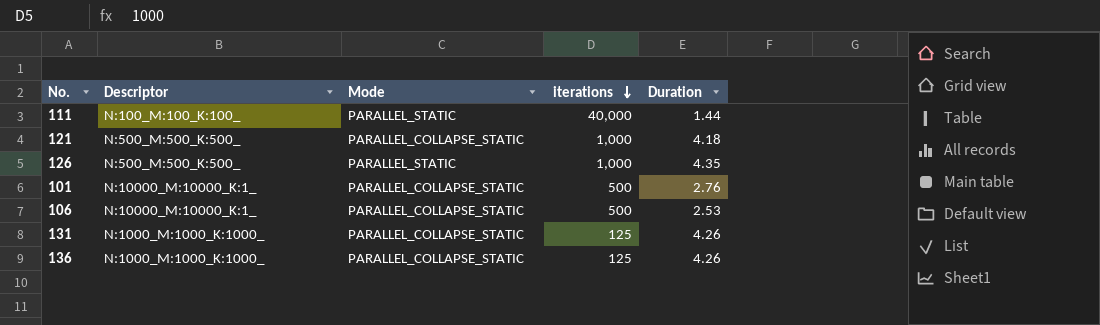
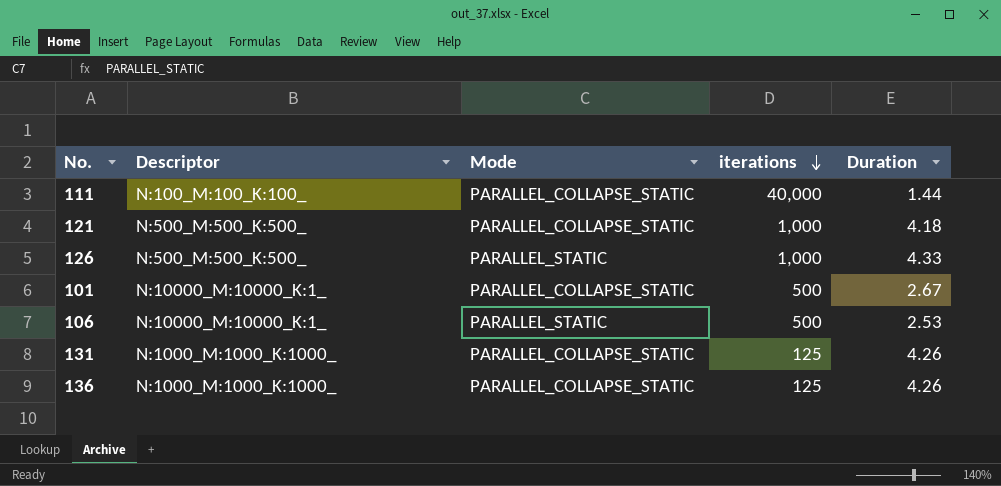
111 | Mode: PARALLEL_STATIC -> PARALLEL_COLLAPSE_STATIC
126 | Duration: 4.35 -> 4.33
101 | Duration: 2.76 -> 2.67
106 | Mode: PARALLEL_COLLAPSE_STATIC -> PARALLEL_STATIC

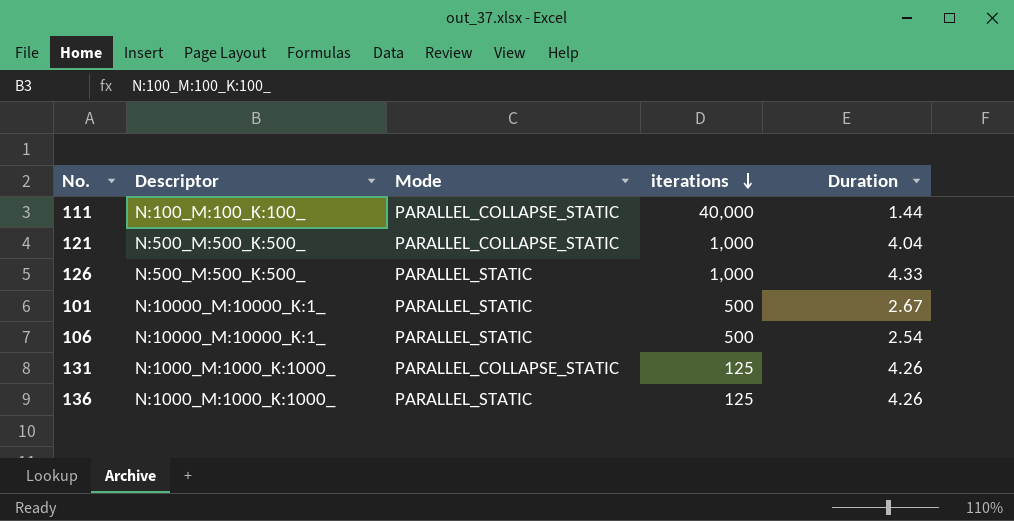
121 | Duration: 4.18 -> 4.04
101 | Mode: PARALLEL_COLLAPSE_STATIC -> PARALLEL_STATIC
106 | Duration: 2.53 -> 2.54
136 | Mode: PARALLEL_COLLAPSE_STATIC -> PARALLEL_STATIC

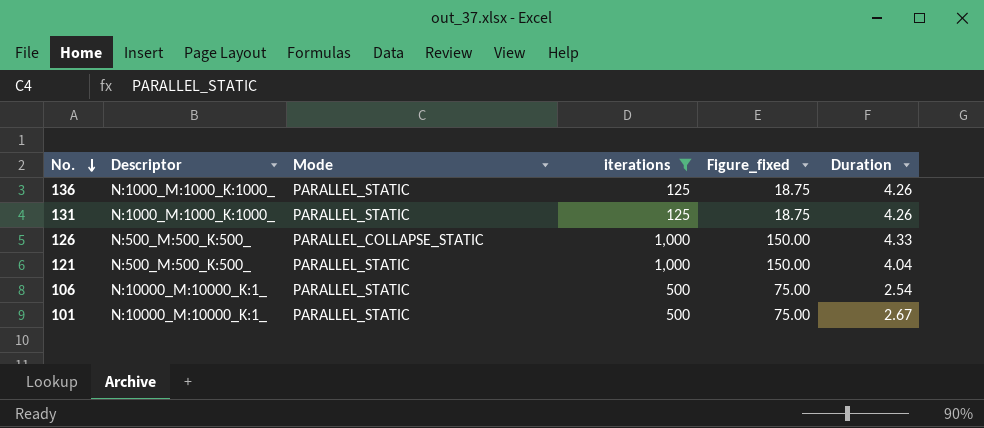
filter: none -> iterations != 40,000
row order: iterations descending -> No. descending
column Figure_fixed | formula: none -> [iterations] * 0.15
131 | Mode: PARALLEL_COLLAPSE_STATIC -> PARALLEL_STATIC
126 | Mode: PARALLEL_STATIC -> PARALLEL_COLLAPSE_STATIC
121 | Mode: PARALLEL_COLLAPSE_STATIC -> PARALLEL_STATIC

